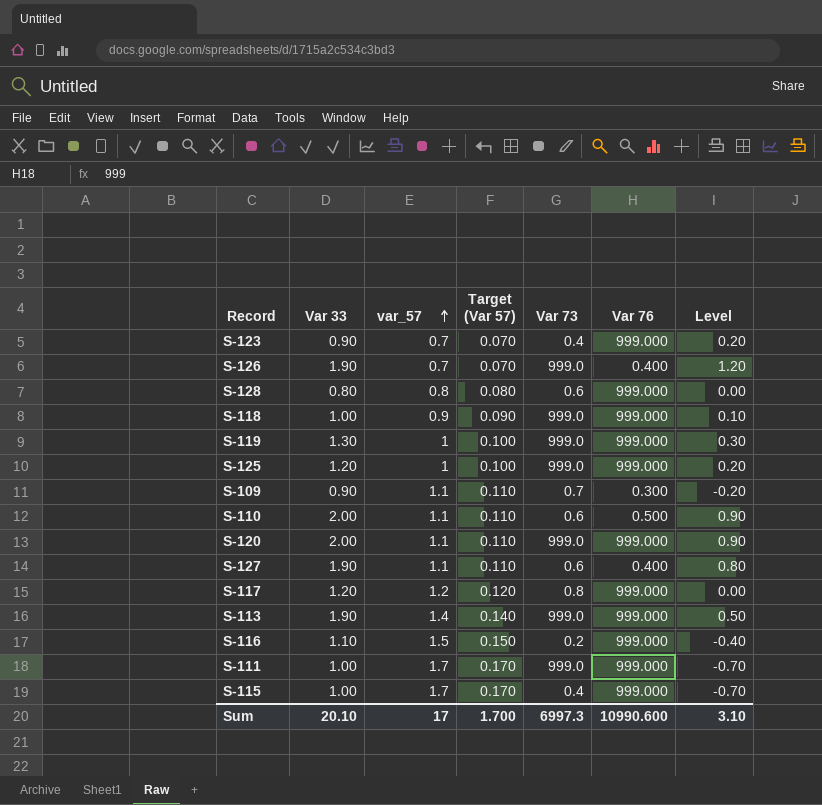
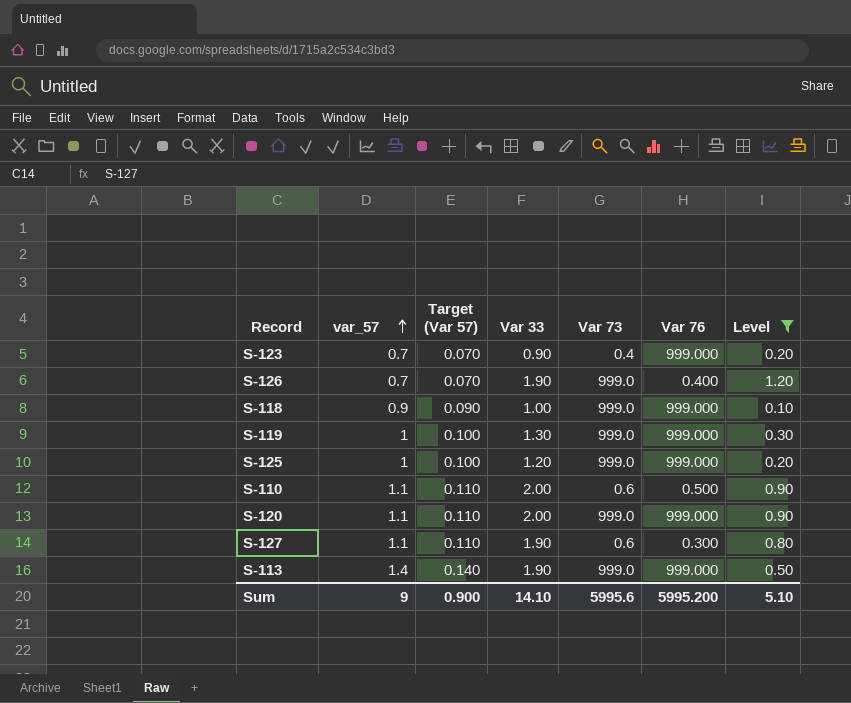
filter: none -> Level >= 0.10
column Var 33 | position: 2 -> 4
S-127 | Var 76: 0.400 -> 0.300
Sum | var_57: 17 -> 9
Sum | Target (Var 57): 1.700 -> 0.900
Sum | Var 33: 20.10 -> 14.10
Sum | Var 73: 6997.3 -> 5995.6
Sum | Var 76: 10990.600 -> 5995.200
Sum | Level: 3.10 -> 5.10

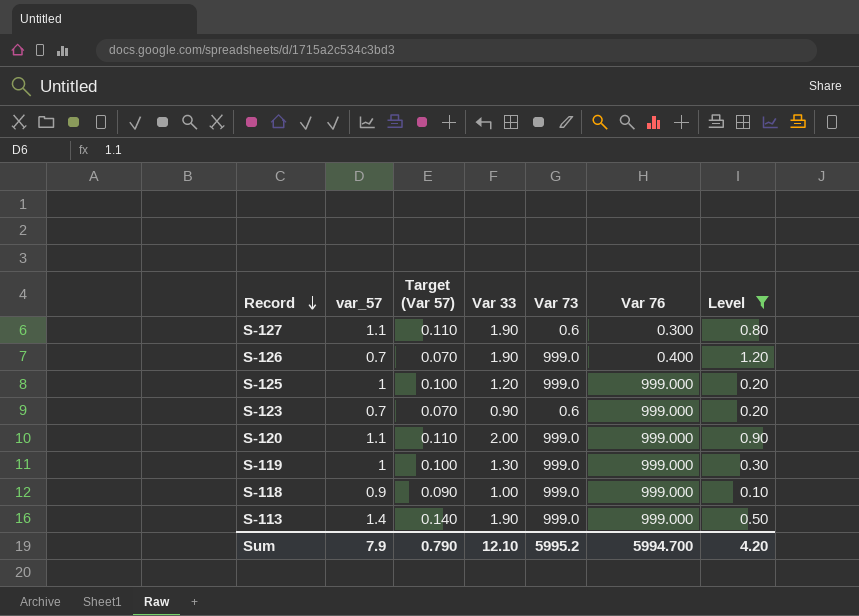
row order: var_57 ascending -> Record descending
row S-110: 1.1 | 0.110 | 2.00 | 0.6 | 0.500 | 0.90 -> none
S-123 | Var 73: 0.4 -> 0.6
Sum | var_57: 9 -> 7.9
Sum | Target (Var 57): 0.900 -> 0.790
Sum | Var 33: 14.10 -> 12.10
Sum | Var 73: 5995.6 -> 5995.2
Sum | Var 76: 5995.200 -> 5994.700
Sum | Level: 5.10 -> 4.20

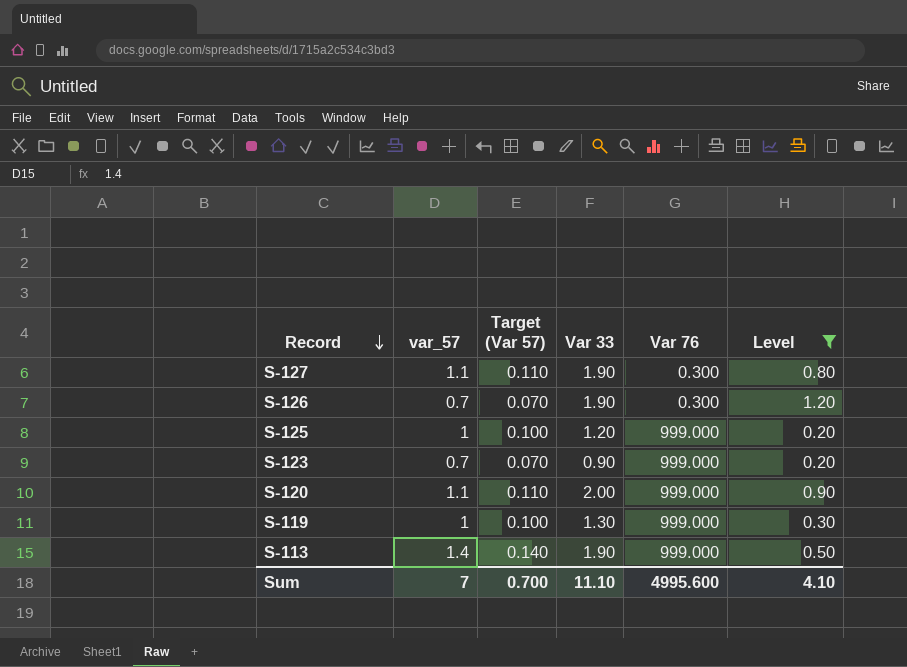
column Var 73 | position: 5 -> none
row S-118: 0.9 | 0.090 | 1.00 | 999.0 | 999.000 | 0.10 -> none
S-126 | Var 76: 0.400 -> 0.300
Sum | var_57: 7.9 -> 7
Sum | Target (Var 57): 0.790 -> 0.700
Sum | Var 33: 12.10 -> 11.10
Sum | Var 76: 5994.700 -> 4995.600
Sum | Level: 4.20 -> 4.10

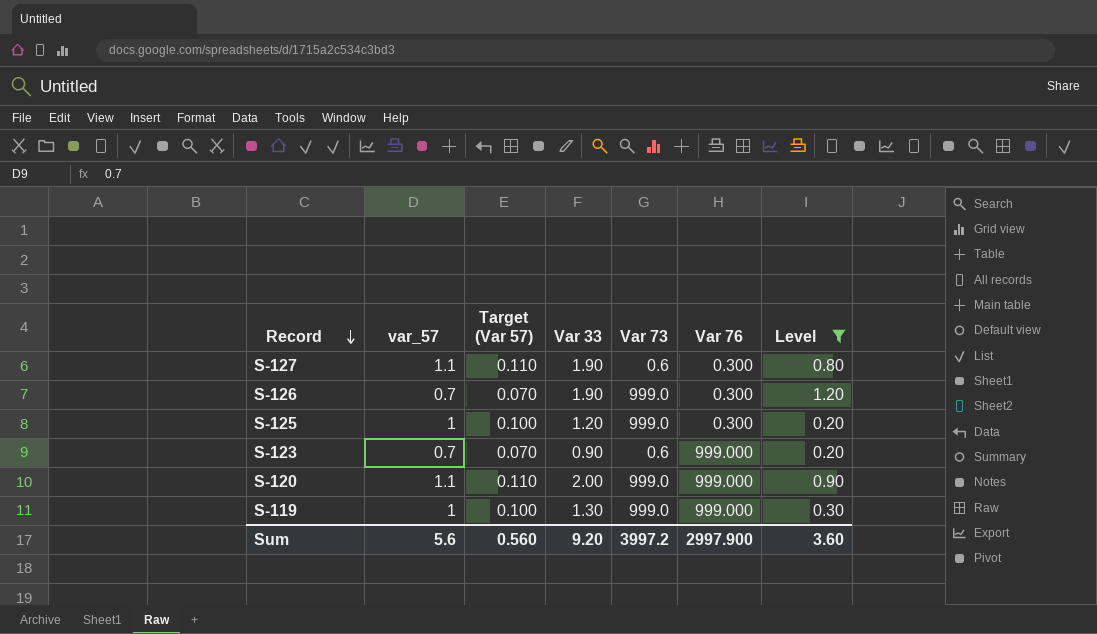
column Var 73 | position: none -> 5
row S-113: 1.4 | 0.140 | 1.90 | 999.000 | 0.50 -> none
S-125 | Var 76: 999.000 -> 0.300
Sum | var_57: 7 -> 5.6
Sum | Target (Var 57): 0.700 -> 0.560
Sum | Var 33: 11.10 -> 9.20
Sum | Var 76: 4995.600 -> 2997.900
Sum | Level: 4.10 -> 3.60

